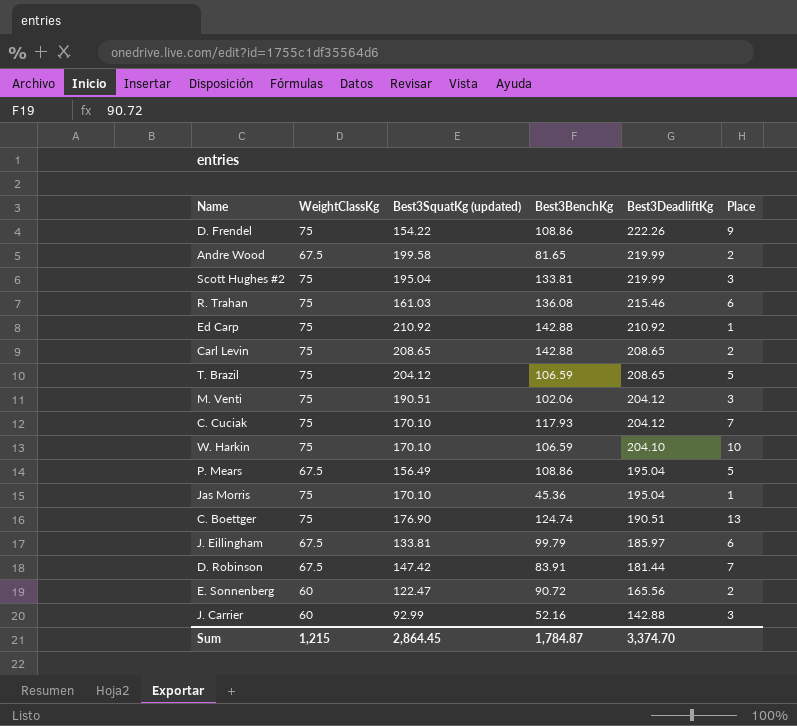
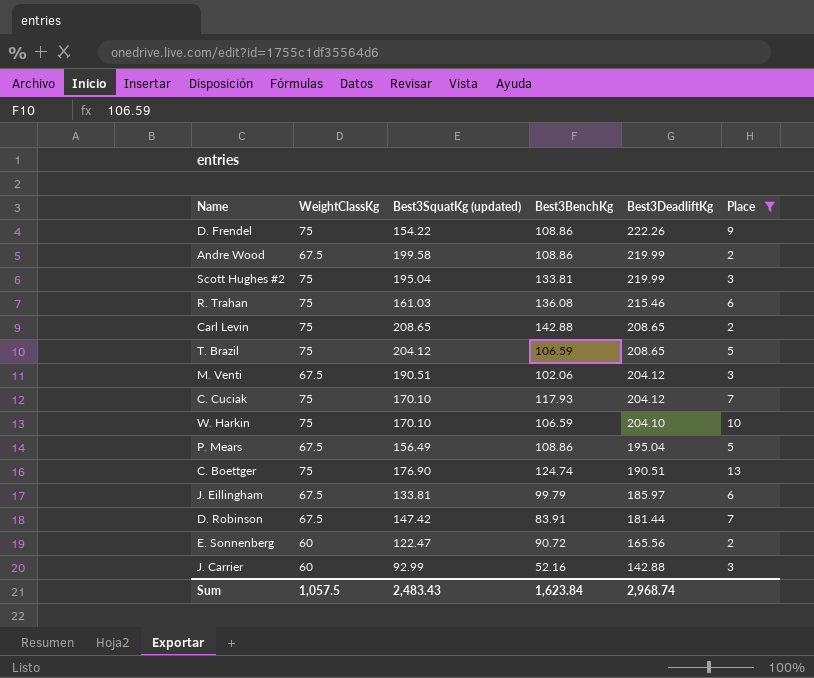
filter: none -> Place != 1
Andre Wood | Best3BenchKg: 81.65 -> 108.86
M. Venti | WeightClassKg: 75 -> 67.5
Sum | WeightClassKg: 1,215 -> 1,057.5
Sum | Best3SquatKg (updated): 2,864.45 -> 2,483.43
Sum | Best3BenchKg: 1,784.87 -> 1,623.84
Sum | Best3DeadliftKg: 3,374.70 -> 2,968.74

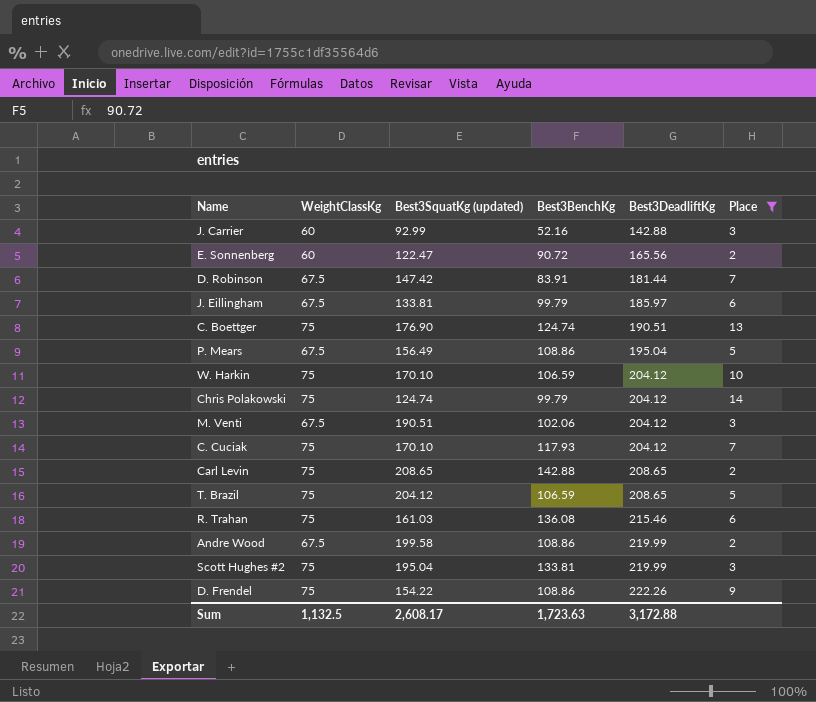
row order: Best3DeadliftKg descending -> Best3DeadliftKg ascending
W. Harkin | Best3DeadliftKg: 204.10 -> 204.12
row Chris Polakowski: none -> 75 | 124.74 | 99.79 | 204.12 | 14
Sum | WeightClassKg: 1,057.5 -> 1,132.5
Sum | Best3SquatKg (updated): 2,483.43 -> 2,608.17
Sum | Best3BenchKg: 1,623.84 -> 1,723.63
Sum | Best3DeadliftKg: 2,968.74 -> 3,172.88

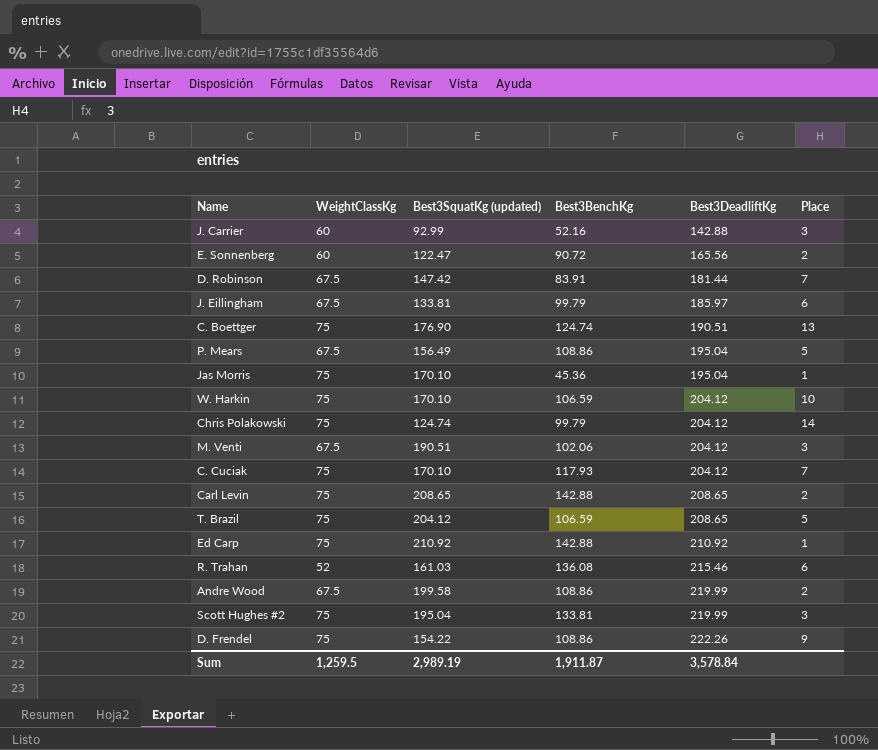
filter: Place != 1 -> none
R. Trahan | WeightClassKg: 75 -> 52
Sum | WeightClassKg: 1,132.5 -> 1,259.5
Sum | Best3SquatKg (updated): 2,608.17 -> 2,989.19
Sum | Best3BenchKg: 1,723.63 -> 1,911.87
Sum | Best3DeadliftKg: 3,172.88 -> 3,578.84

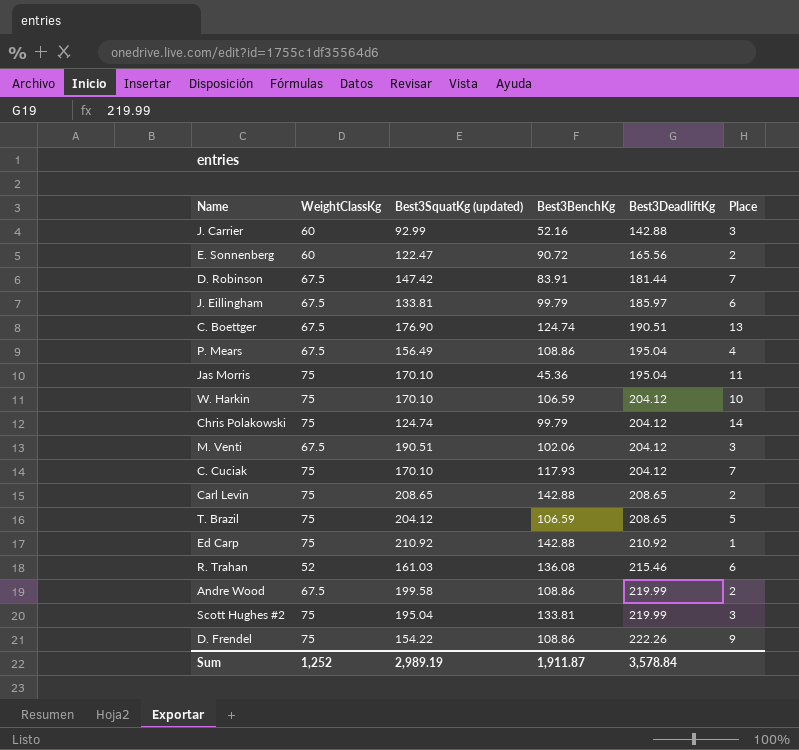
C. Boettger | WeightClassKg: 75 -> 67.5
P. Mears | Place: 5 -> 4
Jas Morris | Place: 1 -> 11
Sum | WeightClassKg: 1,259.5 -> 1,252

